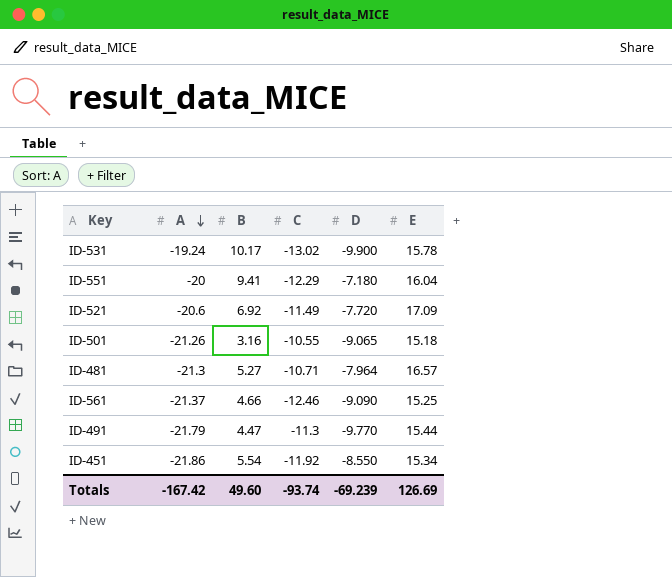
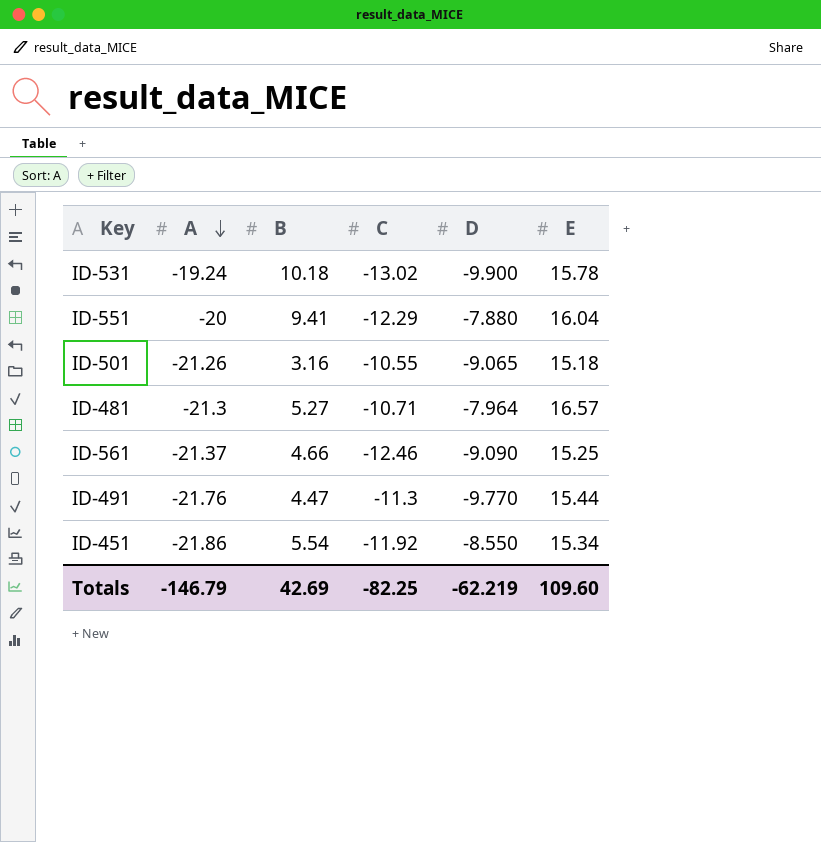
row ID-521: -20.6 | 6.92 | -11.49 | -7.720 | 17.09 -> none
ID-531 | B: 10.17 -> 10.18
ID-551 | D: -7.180 -> -7.880
ID-491 | A: -21.79 -> -21.76
Totals | A: -167.42 -> -146.79
Totals | B: 49.60 -> 42.69
Totals | C: -93.74 -> -82.25
Totals | D: -69.239 -> -62.219
Totals | E: 126.69 -> 109.60

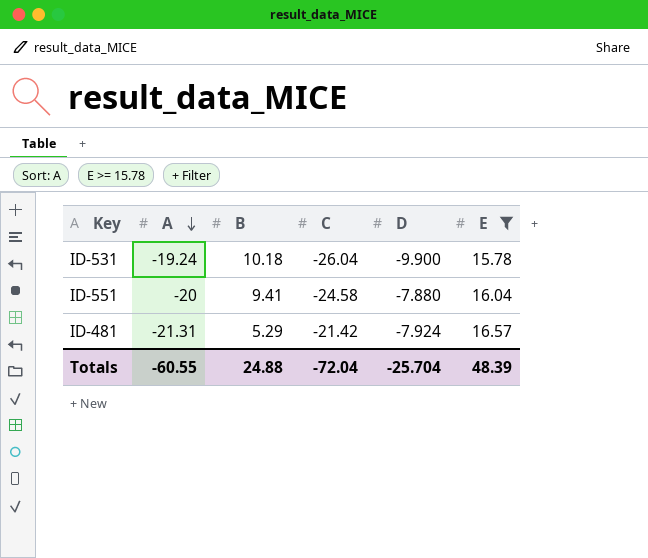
filter: none -> E >= 15.78
ID-531 | C: -13.02 -> -26.04
ID-551 | C: -12.29 -> -24.58
ID-481 | A: -21.3 -> -21.31
ID-481 | B: 5.27 -> 5.29
ID-481 | C: -10.71 -> -21.42
ID-481 | D: -7.964 -> -7.924
Totals | A: -146.79 -> -60.55
Totals | B: 42.69 -> 24.88
Totals | C: -82.25 -> -72.04
Totals | D: -62.219 -> -25.704
Totals | E: 109.60 -> 48.39

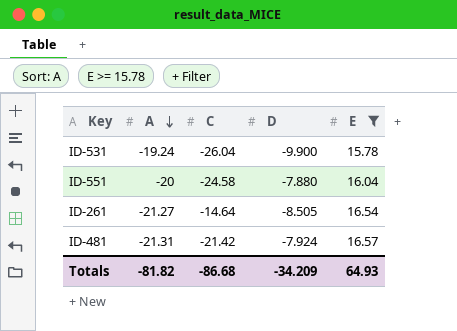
column B | position: 3 -> none
row ID-261: none -> -21.27 | -14.64 | -8.505 | 16.54
Totals | A: -60.55 -> -81.82
Totals | C: -72.04 -> -86.68
Totals | D: -25.704 -> -34.209
Totals | E: 48.39 -> 64.93

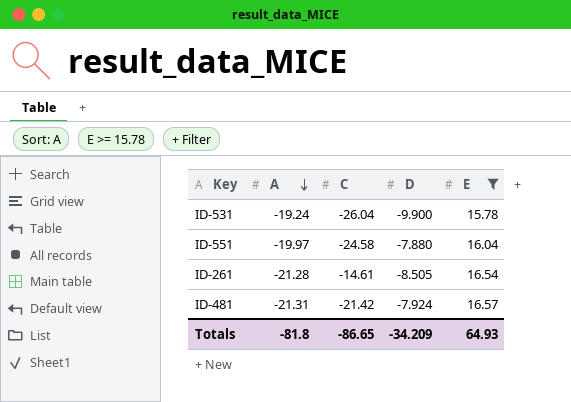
ID-551 | A: -20 -> -19.97
ID-261 | A: -21.27 -> -21.28
ID-261 | C: -14.64 -> -14.61
Totals | A: -81.82 -> -81.8
Totals | C: -86.68 -> -86.65

